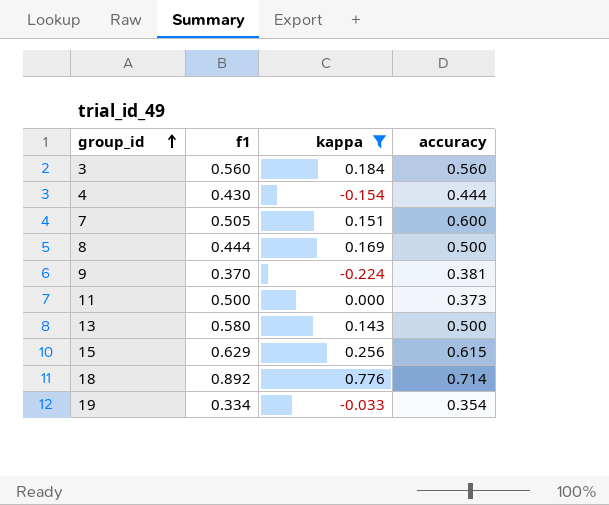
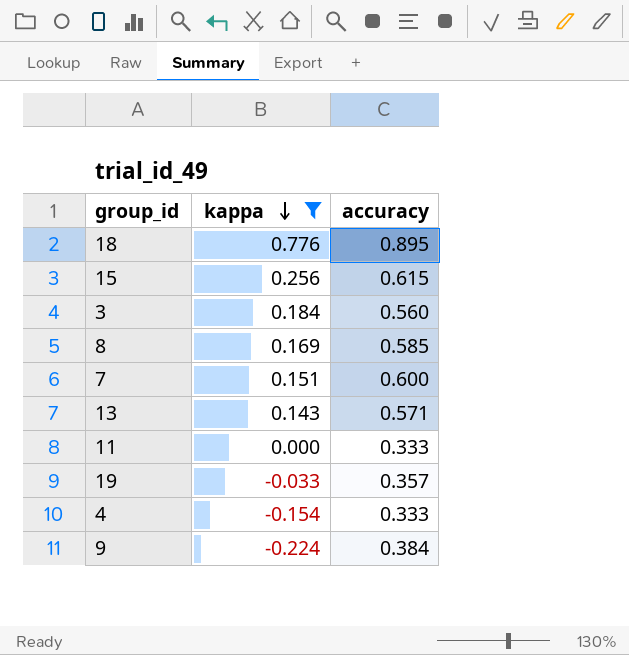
row order: group_id ascending -> kappa descending
column f1 | position: 2 -> none
18 | accuracy: 0.714 -> 0.895
8 | accuracy: 0.500 -> 0.585
13 | accuracy: 0.500 -> 0.571
11 | accuracy: 0.373 -> 0.333
19 | accuracy: 0.354 -> 0.357
4 | accuracy: 0.444 -> 0.333
9 | accuracy: 0.381 -> 0.384

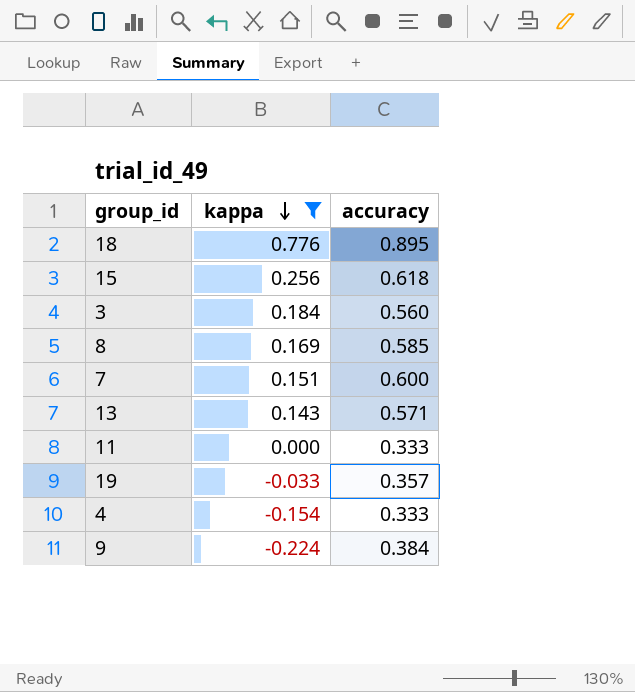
15 | accuracy: 0.615 -> 0.618

